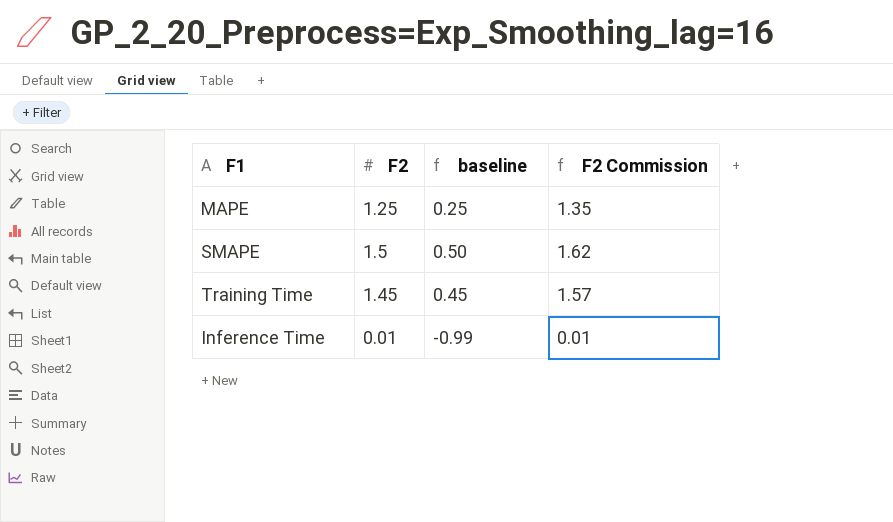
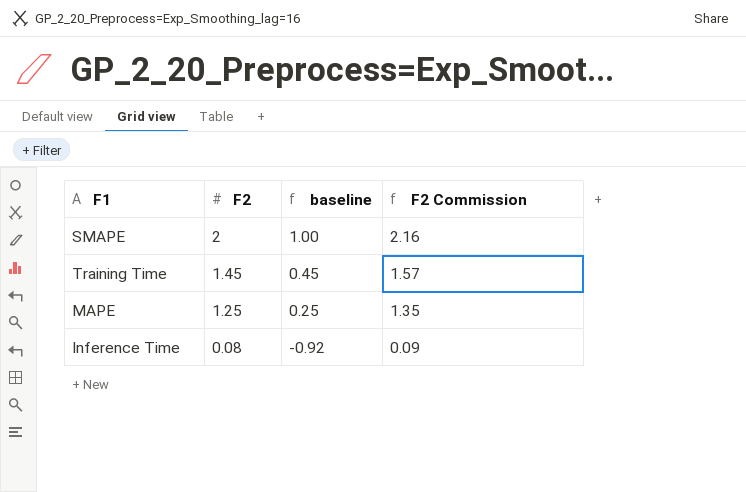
row order: none -> F2 descending
SMAPE | F2: 1.5 -> 2
SMAPE | baseline: 0.50 -> 1.00
SMAPE | F2 Commission: 1.62 -> 2.16
Inference Time | F2: 0.01 -> 0.08
Inference Time | baseline: -0.99 -> -0.92
Inference Time | F2 Commission: 0.01 -> 0.09

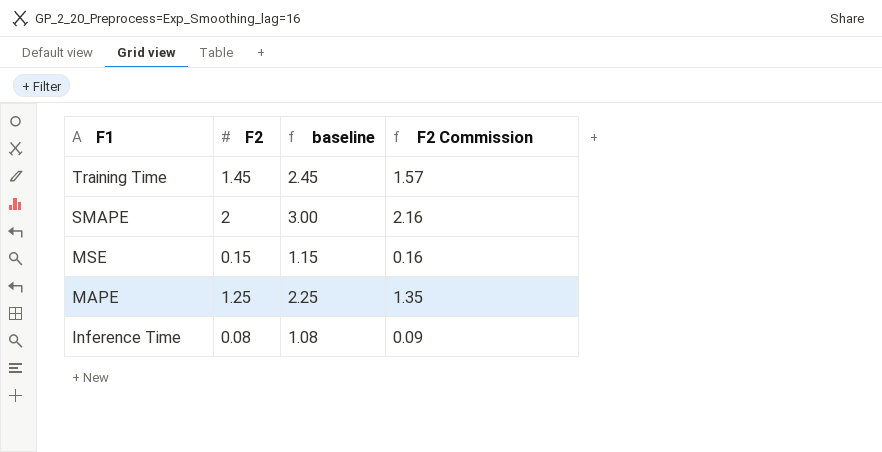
row order: F2 descending -> F1 descending
column baseline | formula: [F2] - 1 -> [F2] + 1
row MSE: none -> 0.15 | 1.15 | 0.16

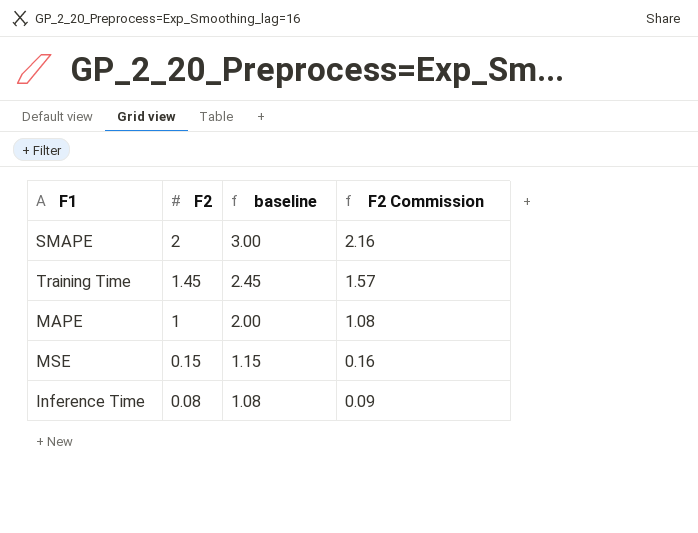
row order: F1 descending -> F2 descending
MAPE | F2: 1.25 -> 1
MAPE | baseline: 2.25 -> 2.00
MAPE | F2 Commission: 1.35 -> 1.08

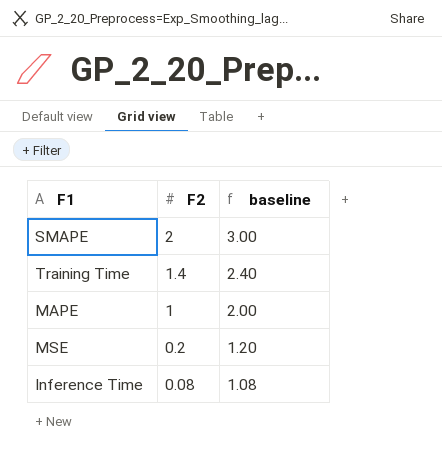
column F2 Commission | formula: [F2] * 1.08 -> none
Training Time | F2: 1.45 -> 1.4
Training Time | baseline: 2.45 -> 2.40
MSE | F2: 0.15 -> 0.2
MSE | baseline: 1.15 -> 1.20

